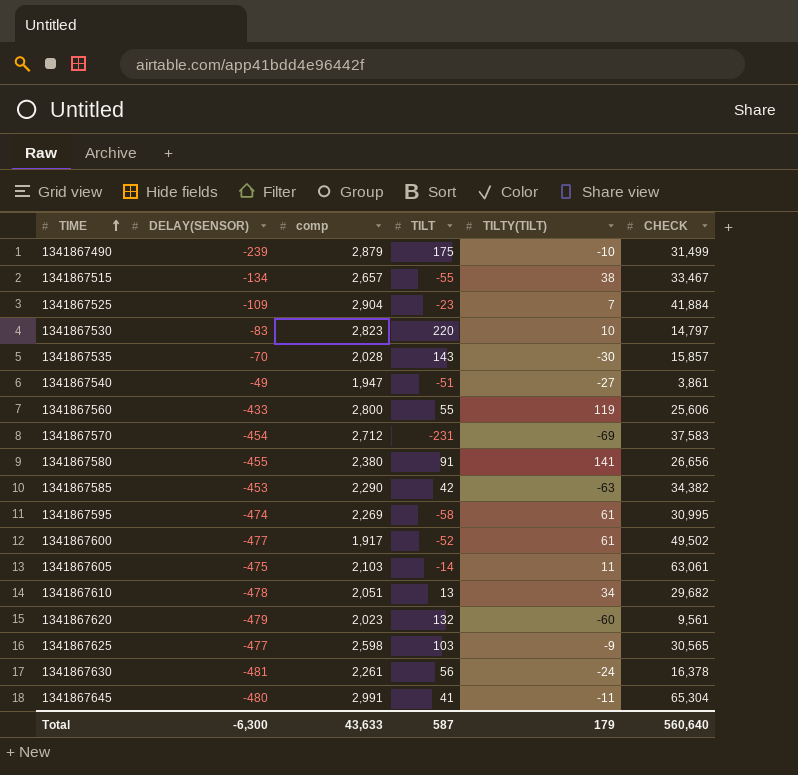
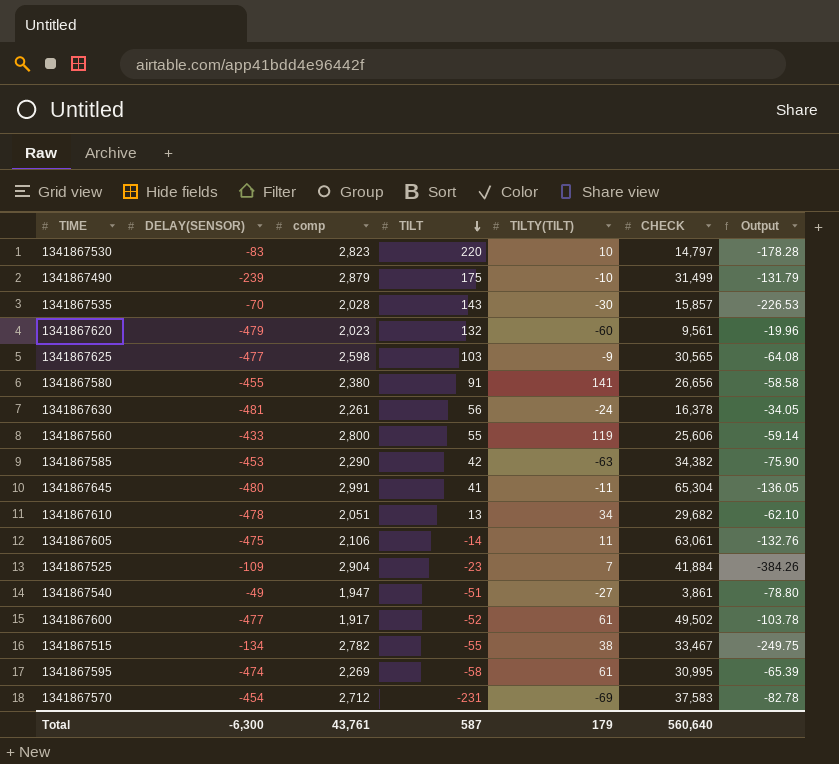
row order: TIME ascending -> TILT descending
column Output | formula: none -> [CHECK] / [DELAY(SENSOR)]
1341867605 | comp: 2,103 -> 2,106
1341867515 | comp: 2,657 -> 2,782
Total | comp: 43,633 -> 43,761

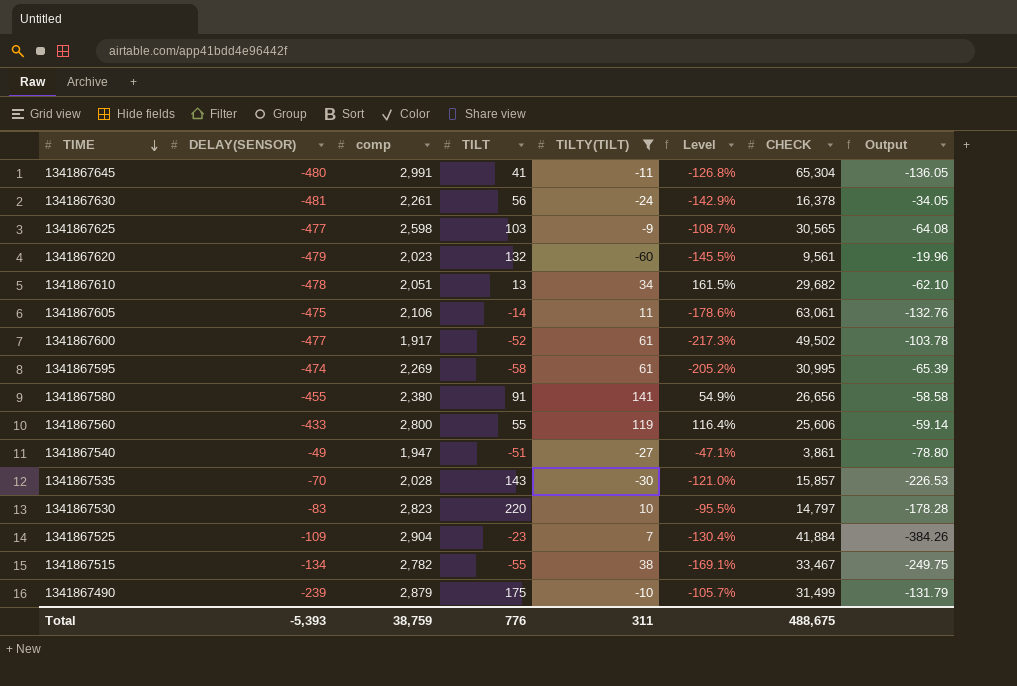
filter: none -> TILTY(TILT) >= -60
row order: TILT descending -> TIME descending
column Level | formula: none -> ([TILTY(TILT)] - [TILT]) / [TILT]
Total | DELAY(SENSOR): -6,300 -> -5,393
Total | comp: 43,761 -> 38,759
Total | TILT: 587 -> 776
Total | TILTY(TILT): 179 -> 311
Total | CHECK: 560,640 -> 488,675

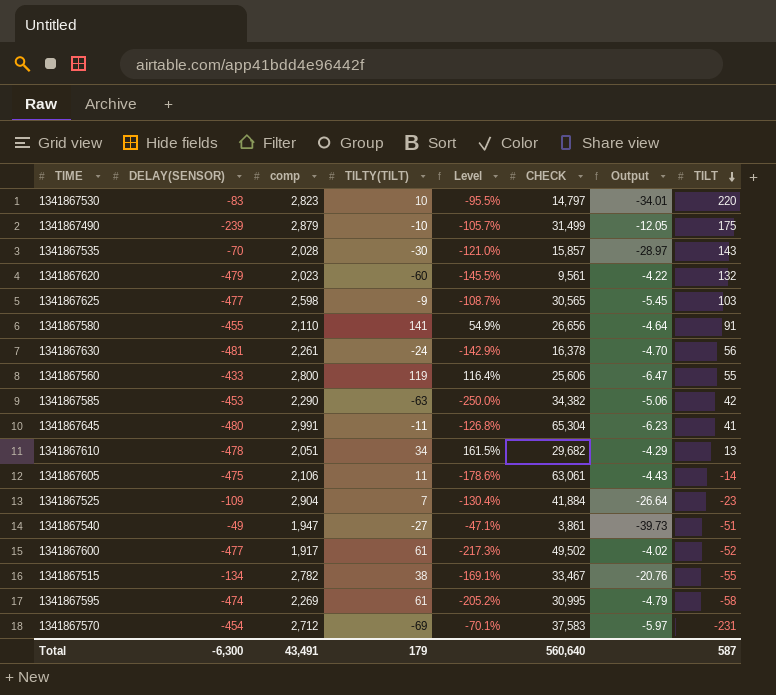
filter: TILTY(TILT) >= -60 -> none
row order: TIME descending -> TILT descending
column Output | formula: [CHECK] / [DELAY(SENSOR)] -> [comp] / [DELAY(SENSOR)]
column TILT | position: 4 -> 8
1341867580 | comp: 2,380 -> 2,110
Total | DELAY(SENSOR): -5,393 -> -6,300
Total | comp: 38,759 -> 43,491
Total | TILTY(TILT): 311 -> 179
Total | CHECK: 488,675 -> 560,640
Total | TILT: 776 -> 587

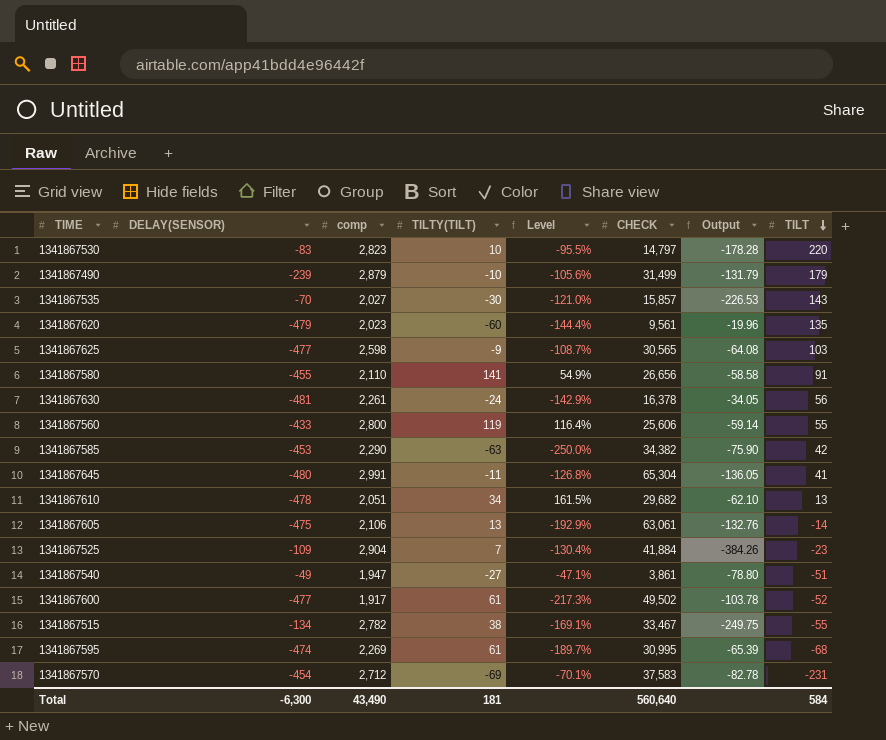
column Output | formula: [comp] / [DELAY(SENSOR)] -> [CHECK] / [DELAY(SENSOR)]
1341867490 | Level: -105.7% -> -105.6%
1341867490 | TILT: 175 -> 179
1341867535 | comp: 2,028 -> 2,027
1341867620 | Level: -145.5% -> -144.4%
1341867620 | TILT: 132 -> 135
1341867605 | TILTY(TILT): 11 -> 13
1341867605 | Level: -178.6% -> -192.9%
1341867595 | Level: -205.2% -> -189.7%
1341867595 | TILT: -58 -> -68
Total | comp: 43,491 -> 43,490
Total | TILTY(TILT): 179 -> 181
Total | TILT: 587 -> 584

